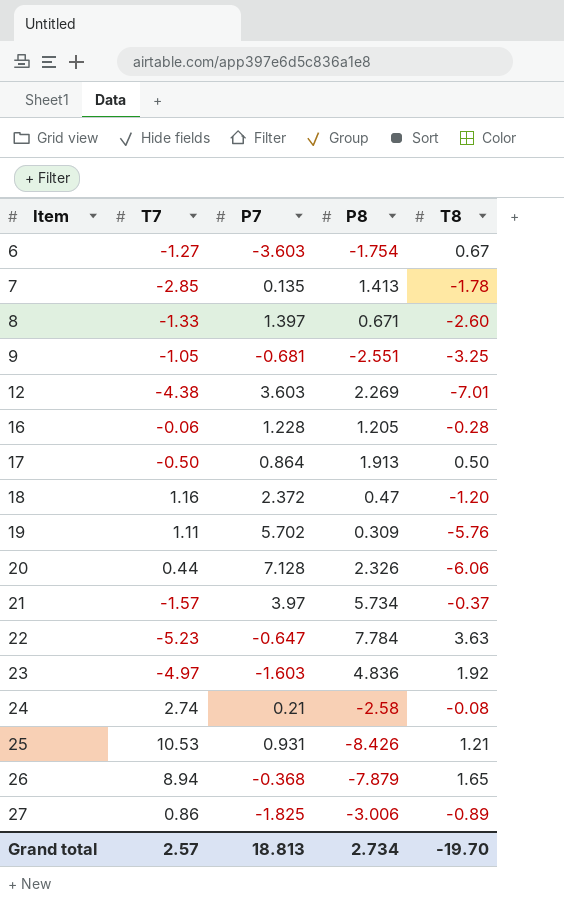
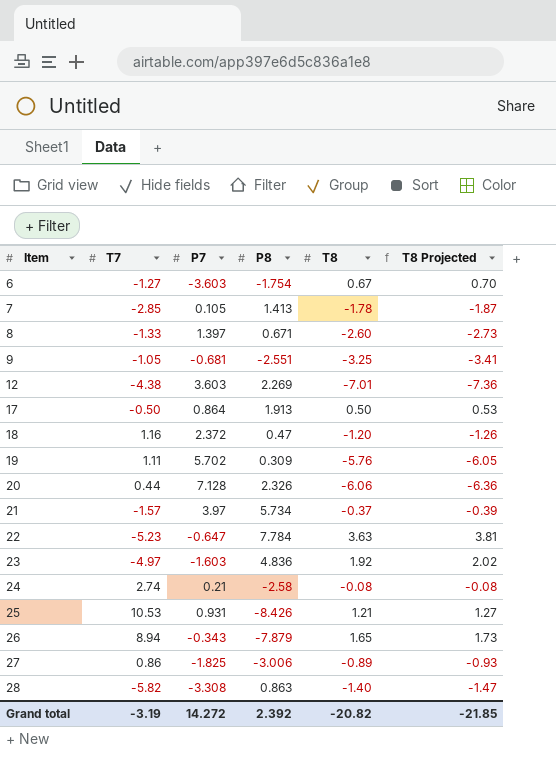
column T8 Projected | formula: none -> [T8] * 1.05
row 16: -0.06 | 1.228 | 1.205 | -0.28 -> none
7 | P7: 0.135 -> 0.105
26 | P7: -0.368 -> -0.343
row 28: none -> -5.82 | -3.308 | 0.863 | -1.40 | -1.47
Grand total | T7: 2.57 -> -3.19
Grand total | P7: 18.813 -> 14.272
Grand total | P8: 2.734 -> 2.392
Grand total | T8: -19.70 -> -20.82

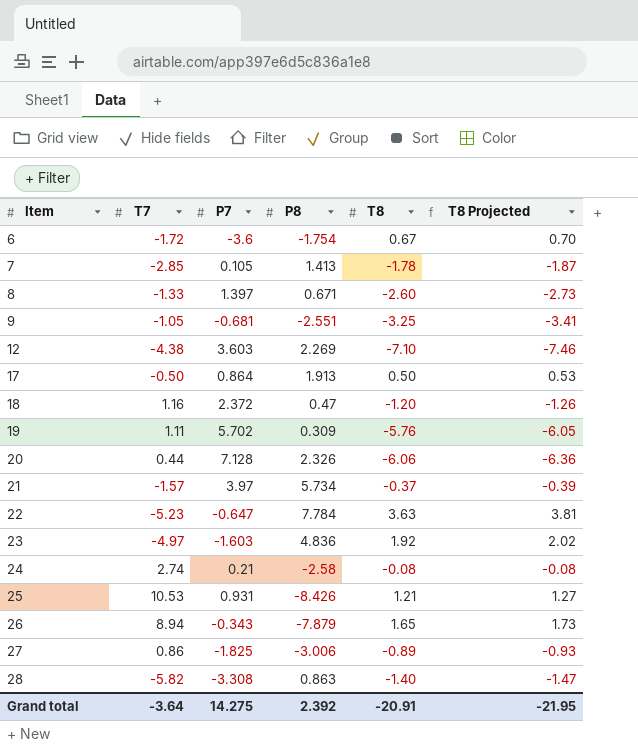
6 | T7: -1.27 -> -1.72
6 | P7: -3.603 -> -3.6
12 | T8: -7.01 -> -7.10
12 | T8 Projected: -7.36 -> -7.46
Grand total | T7: -3.19 -> -3.64
Grand total | P7: 14.272 -> 14.275
Grand total | T8: -20.82 -> -20.91
Grand total | T8 Projected: -21.85 -> -21.95

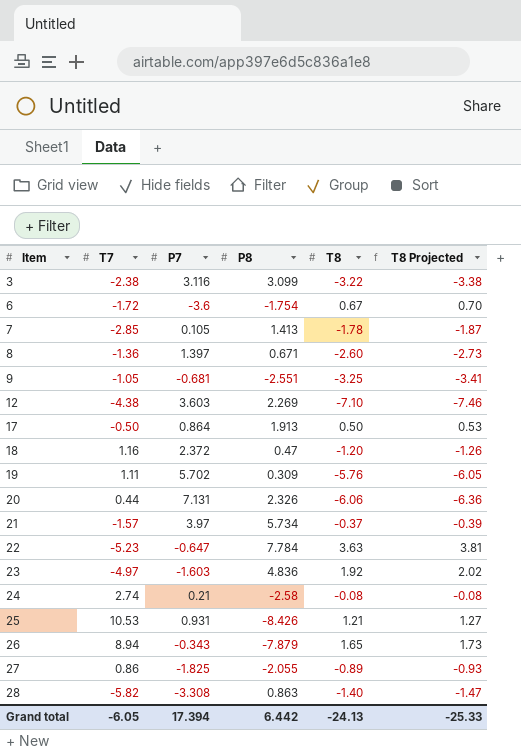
row 3: none -> -2.38 | 3.116 | 3.099 | -3.22 | -3.38
8 | T7: -1.33 -> -1.36
20 | P7: 7.128 -> 7.131
27 | P8: -3.006 -> -2.055
Grand total | T7: -3.64 -> -6.05
Grand total | P7: 14.275 -> 17.394
Grand total | P8: 2.392 -> 6.442
Grand total | T8: -20.91 -> -24.13
Grand total | T8 Projected: -21.95 -> -25.33

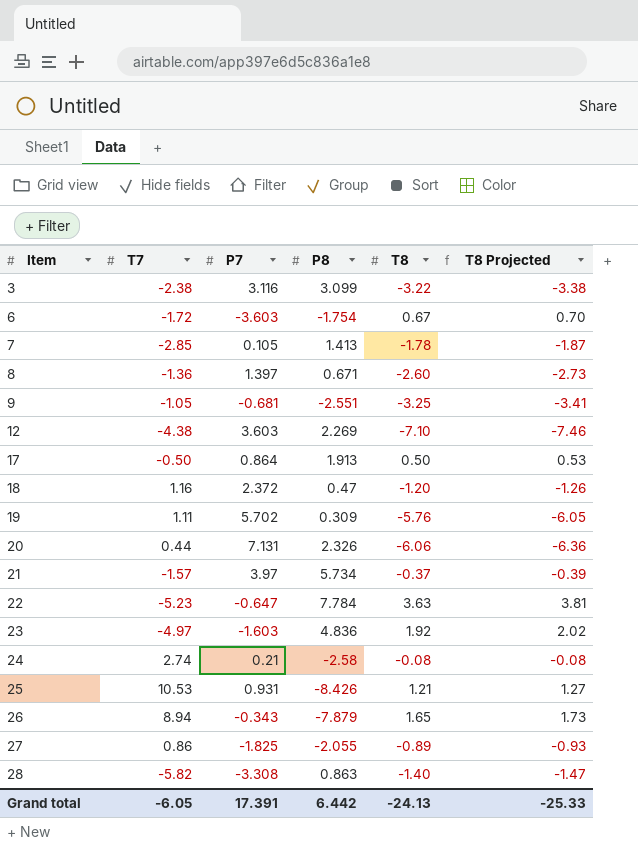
6 | P7: -3.6 -> -3.603
Grand total | P7: 17.394 -> 17.391

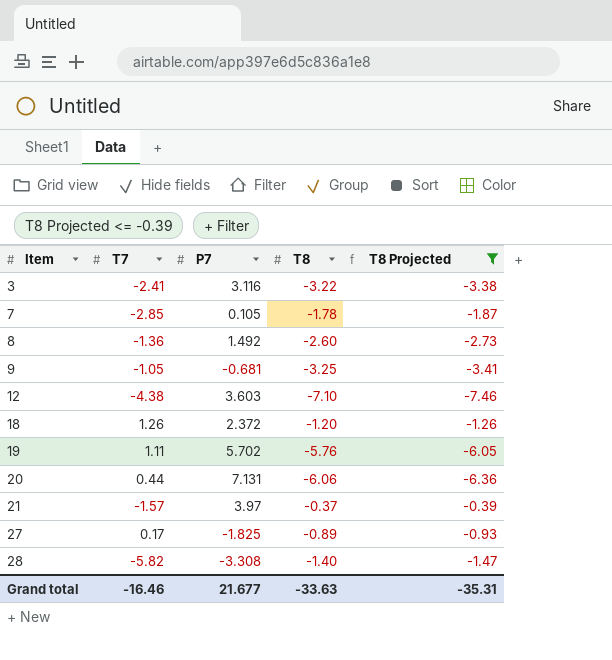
filter: none -> T8 Projected <= -0.39
column P8 | position: 4 -> none
3 | T7: -2.38 -> -2.41
8 | P7: 1.397 -> 1.492
18 | T7: 1.16 -> 1.26
27 | T7: 0.86 -> 0.17
Grand total | T7: -6.05 -> -16.46
Grand total | P7: 17.391 -> 21.677
Grand total | T8: -24.13 -> -33.63
Grand total | T8 Projected: -25.33 -> -35.31

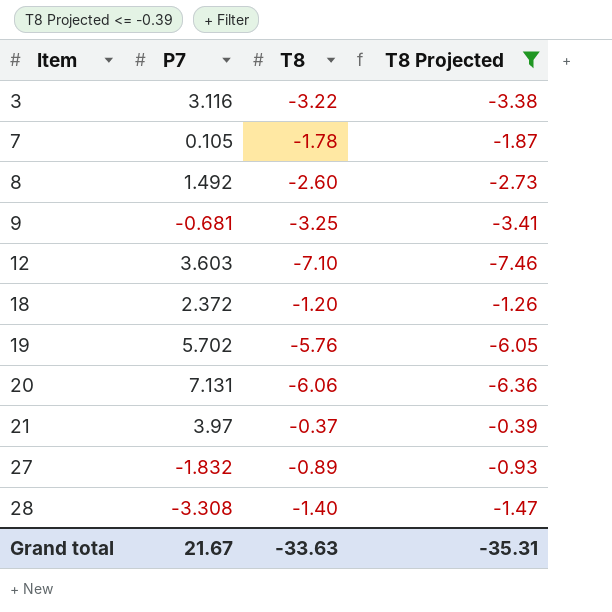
column T7 | position: 2 -> none
27 | P7: -1.825 -> -1.832
Grand total | P7: 21.677 -> 21.67

